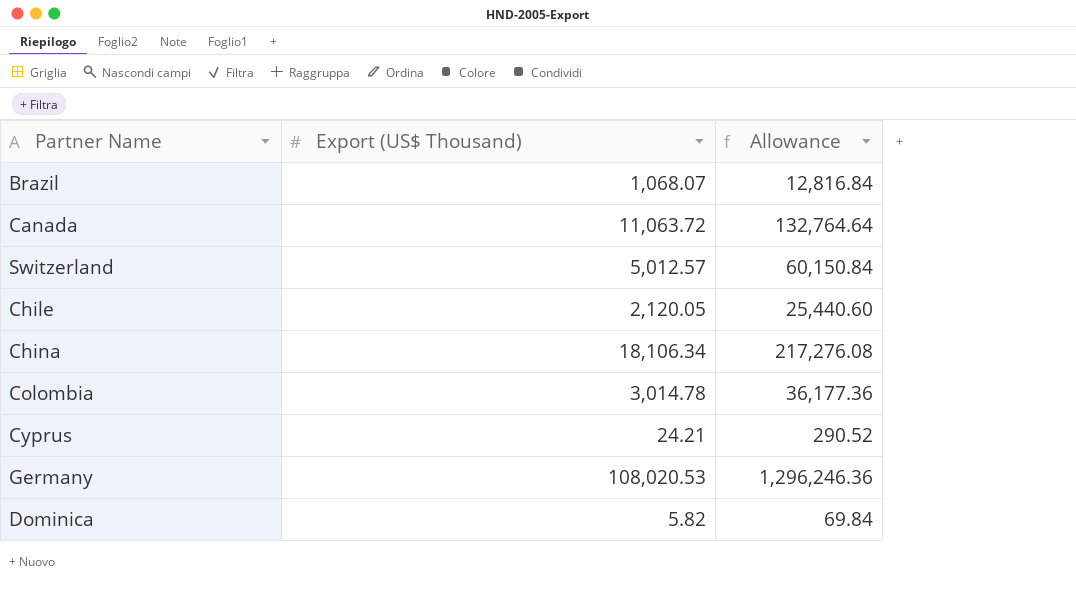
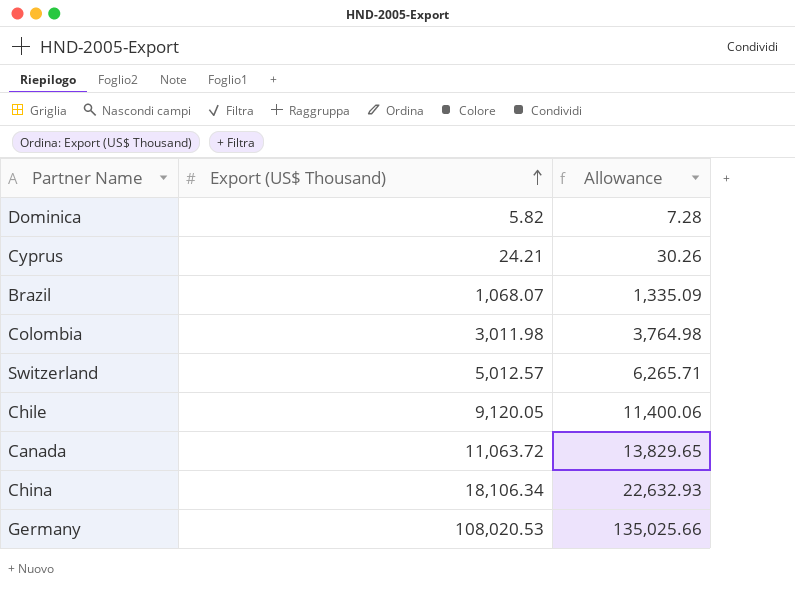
row order: none -> Export (US$ Thousand) ascending
column Allowance | formula: [Export (US$ Thousand)] * 12 -> [Export (US$ Thousand)] * 1.25
Colombia | Export (US$ Thousand): 3,014.78 -> 3,011.98
Chile | Export (US$ Thousand): 2,120.05 -> 9,120.05

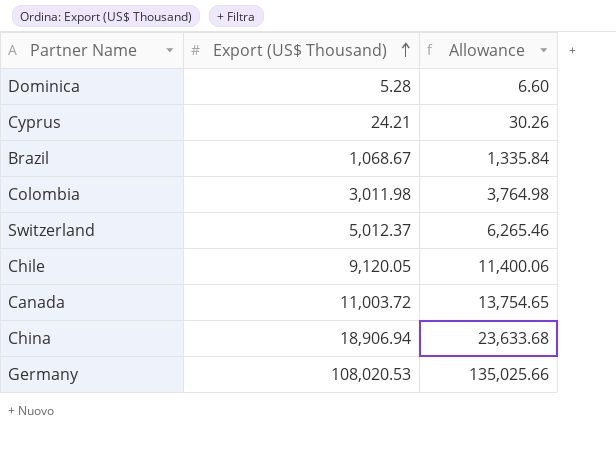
Dominica | Export (US$ Thousand): 5.82 -> 5.28
Dominica | Allowance: 7.28 -> 6.60
Brazil | Export (US$ Thousand): 1,068.07 -> 1,068.67
Brazil | Allowance: 1,335.09 -> 1,335.84
Switzerland | Export (US$ Thousand): 5,012.57 -> 5,012.37
Switzerland | Allowance: 6,265.71 -> 6,265.46
Canada | Export (US$ Thousand): 11,063.72 -> 11,003.72
Canada | Allowance: 13,829.65 -> 13,754.65
China | Export (US$ Thousand): 18,106.34 -> 18,906.94
China | Allowance: 22,632.93 -> 23,633.68

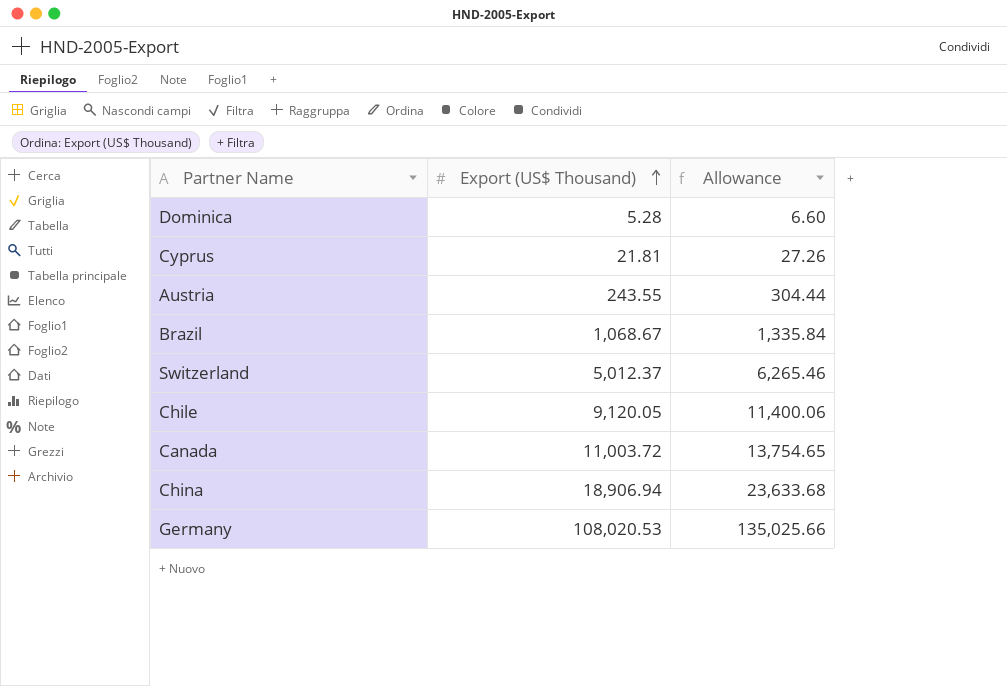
row Colombia: 3,011.98 | 3,764.98 -> none
Cyprus | Export (US$ Thousand): 24.21 -> 21.81
Cyprus | Allowance: 30.26 -> 27.26
row Austria: none -> 243.55 | 304.44

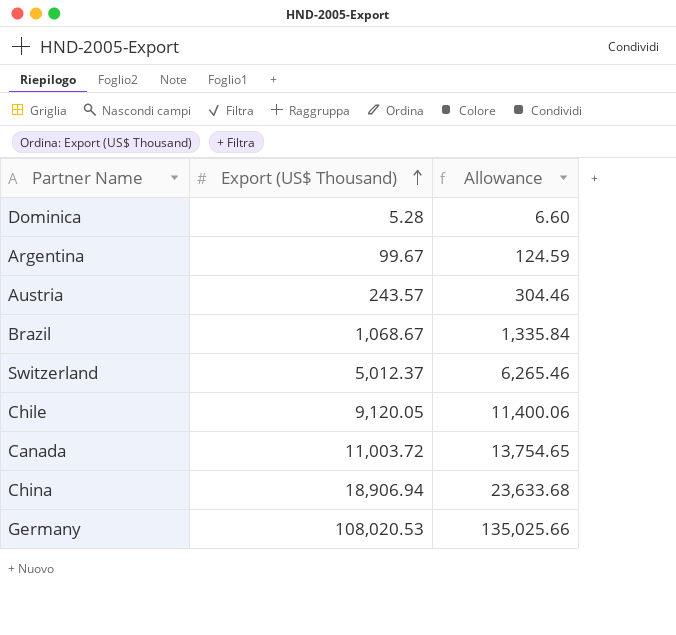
row Cyprus: 21.81 | 27.26 -> none
row Argentina: none -> 99.67 | 124.59
Austria | Export (US$ Thousand): 243.55 -> 243.57
Austria | Allowance: 304.44 -> 304.46

